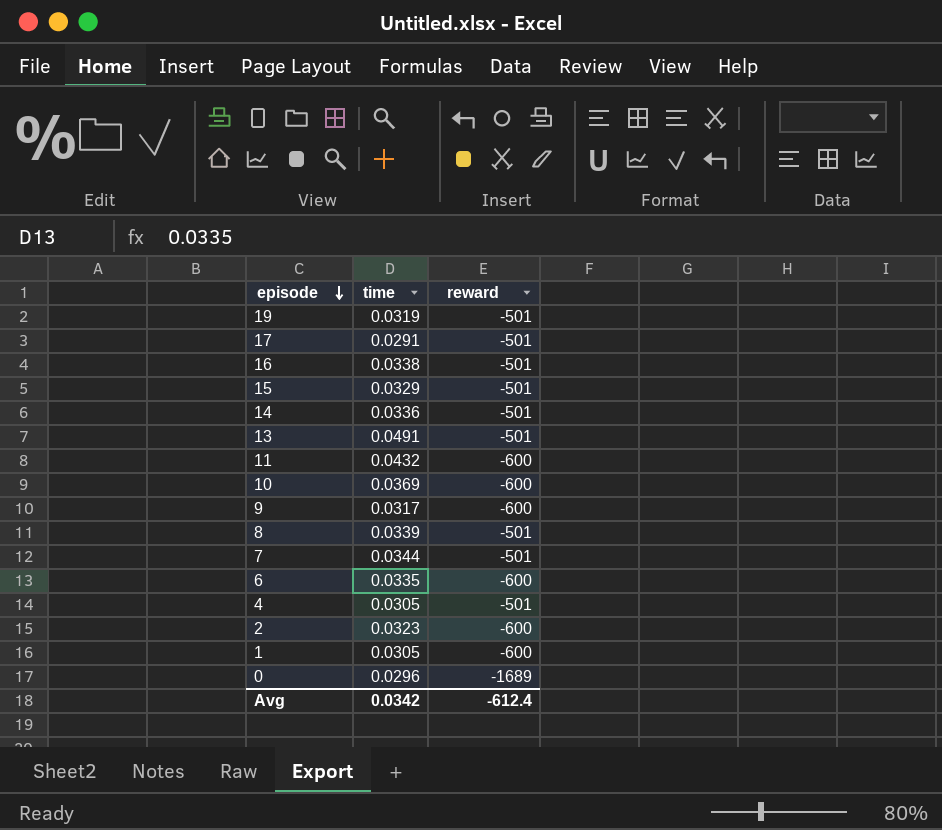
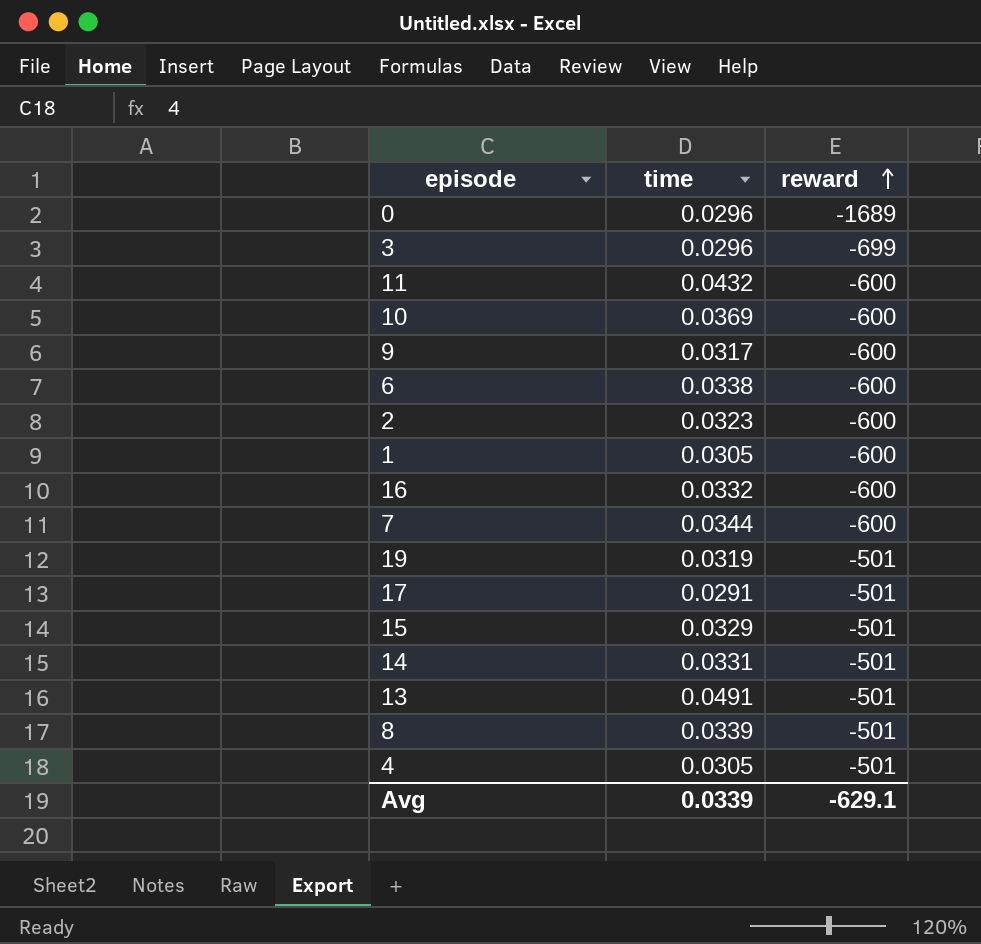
row order: episode descending -> reward ascending
row 3: none -> 0.0296 | -699
6 | time: 0.0335 -> 0.0338
16 | time: 0.0338 -> 0.0332
16 | reward: -501 -> -600
7 | reward: -501 -> -600
14 | time: 0.0336 -> 0.0331
Avg | time: 0.0342 -> 0.0339
Avg | reward: -612.4 -> -629.1

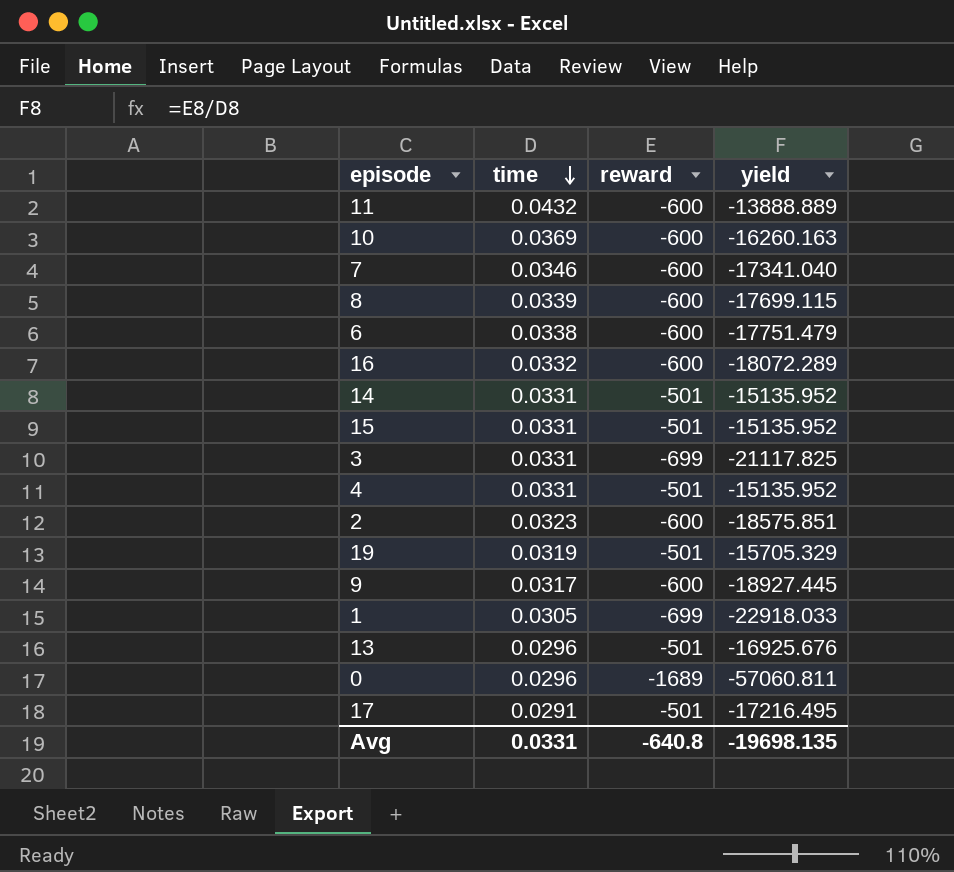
row order: reward ascending -> time descending
column yield | formula: none -> [reward] / [time]
7 | time: 0.0344 -> 0.0346
8 | reward: -501 -> -600
15 | time: 0.0329 -> 0.0331
3 | time: 0.0296 -> 0.0331
4 | time: 0.0305 -> 0.0331
1 | reward: -600 -> -699
13 | time: 0.0491 -> 0.0296
Avg | time: 0.0339 -> 0.0331
Avg | reward: -629.1 -> -640.8

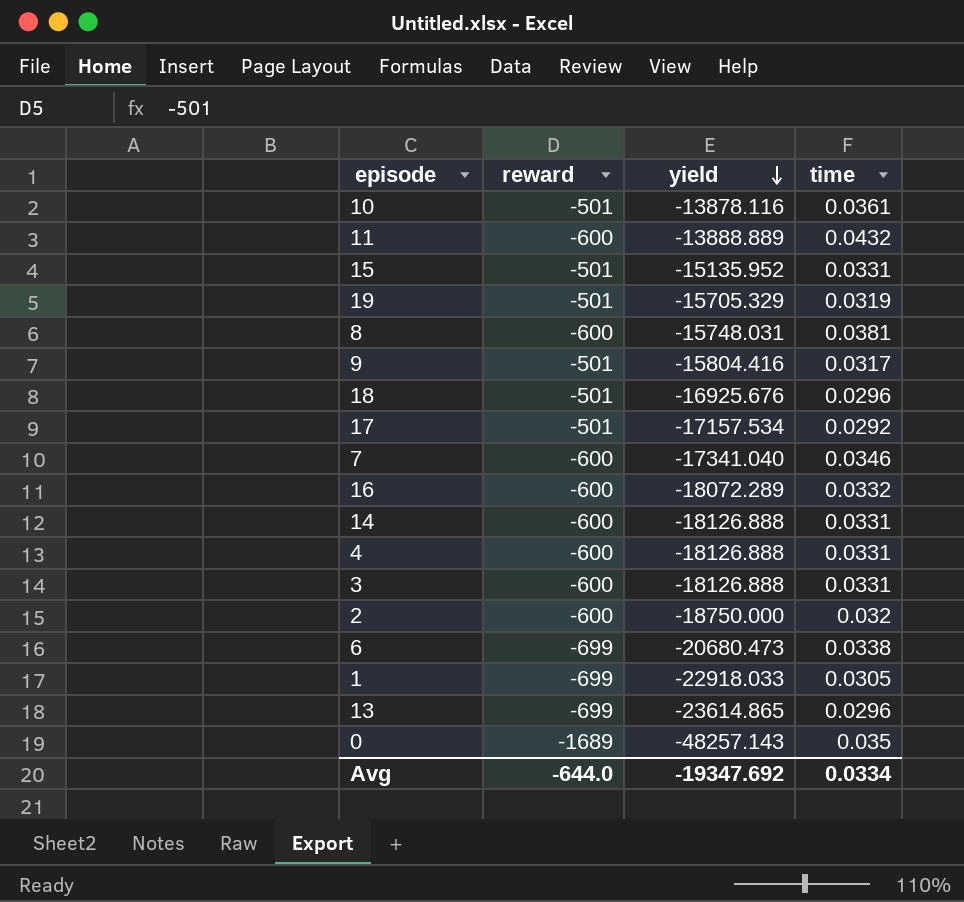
row order: time descending -> yield descending
column time | position: 2 -> 4
10 | reward: -600 -> -501
10 | yield: -16260.163 -> -13878.116
10 | time: 0.0369 -> 0.0361
8 | yield: -17699.115 -> -15748.031
8 | time: 0.0339 -> 0.0381
9 | reward: -600 -> -501
9 | yield: -18927.445 -> -15804.416
row 18: none -> -501 | -16925.676 | 0.0296
17 | yield: -17216.495 -> -17157.534
17 | time: 0.0291 -> 0.0292
14 | reward: -501 -> -600
14 | yield: -15135.952 -> -18126.888
4 | reward: -501 -> -600
4 | yield: -15135.952 -> -18126.888
3 | reward: -699 -> -600
3 | yield: -21117.825 -> -18126.888
2 | yield: -18575.851 -> -18750.000
2 | time: 0.0323 -> 0.032
6 | reward: -600 -> -699
6 | yield: -17751.479 -> -20680.473
13 | reward: -501 -> -699
13 | yield: -16925.676 -> -23614.865
0 | yield: -57060.811 -> -48257.143
0 | time: 0.0296 -> 0.035
Avg | reward: -640.8 -> -644.0
Avg | yield: -19698.135 -> -19347.692
Avg | time: 0.0331 -> 0.0334

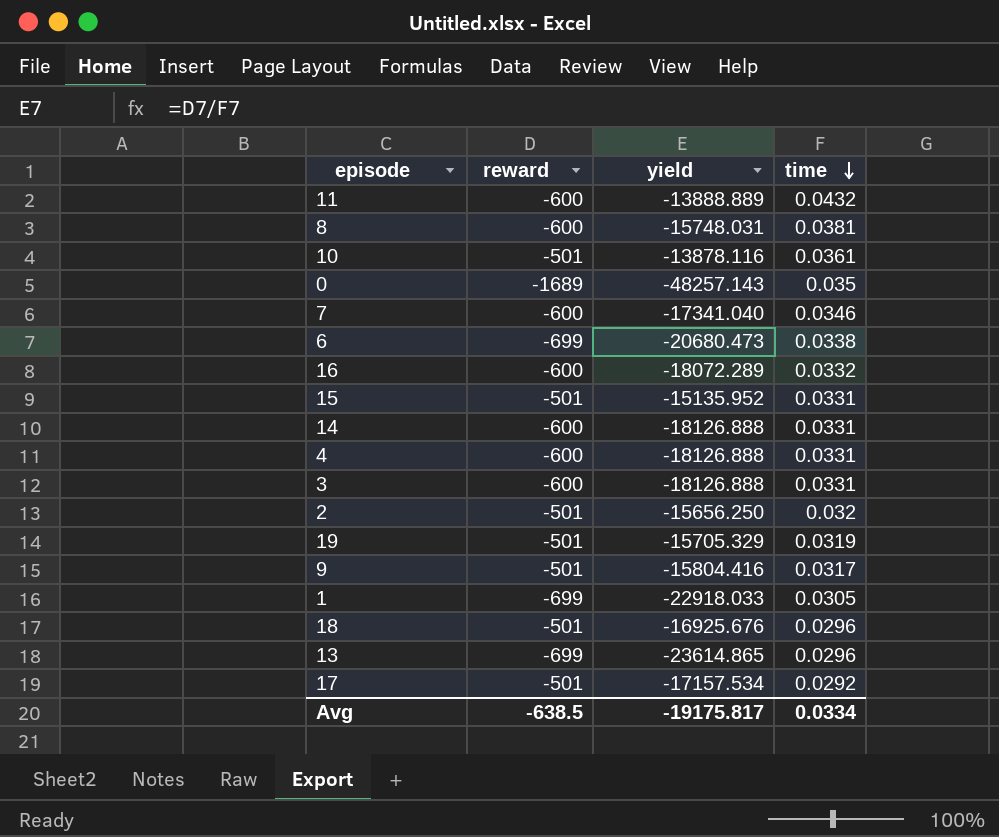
row order: yield descending -> time descending
2 | reward: -600 -> -501
2 | yield: -18750.000 -> -15656.250
Avg | reward: -644.0 -> -638.5
Avg | yield: -19347.692 -> -19175.817

